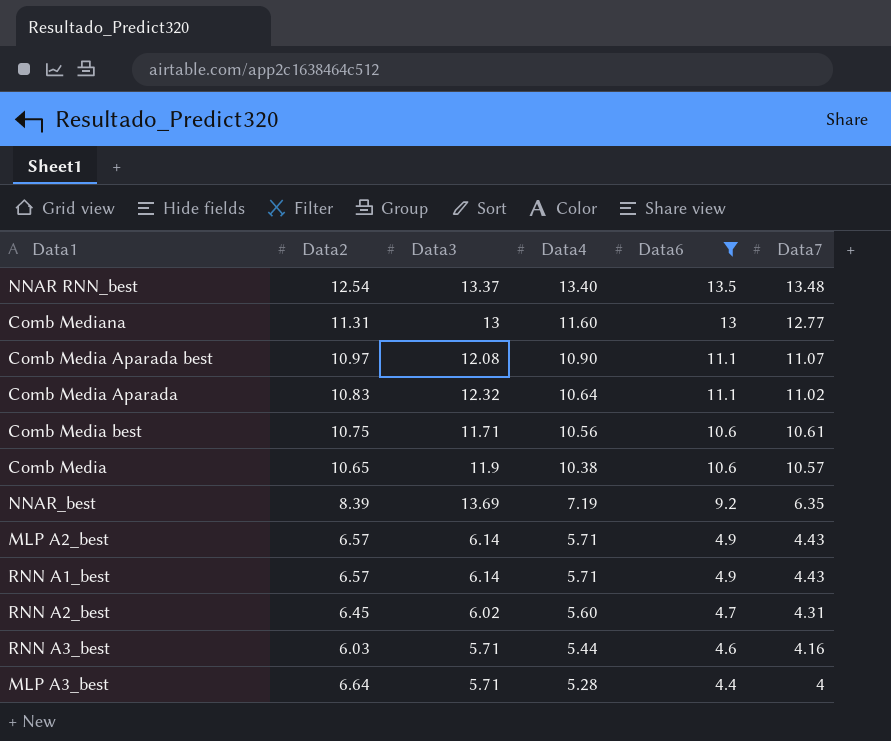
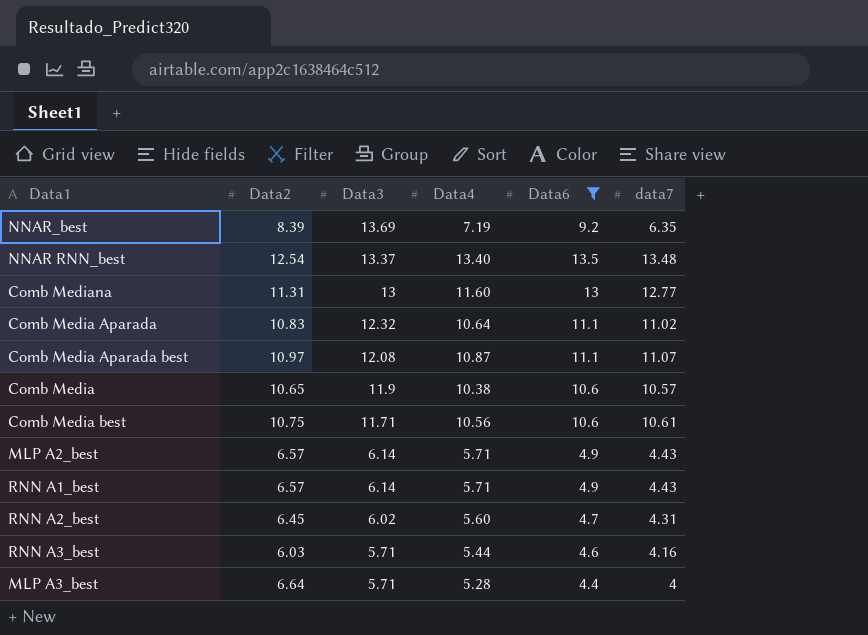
row order: Data4 descending -> Data3 descending
column name: Data7 -> data7
Comb Media Aparada best | Data4: 10.90 -> 10.87

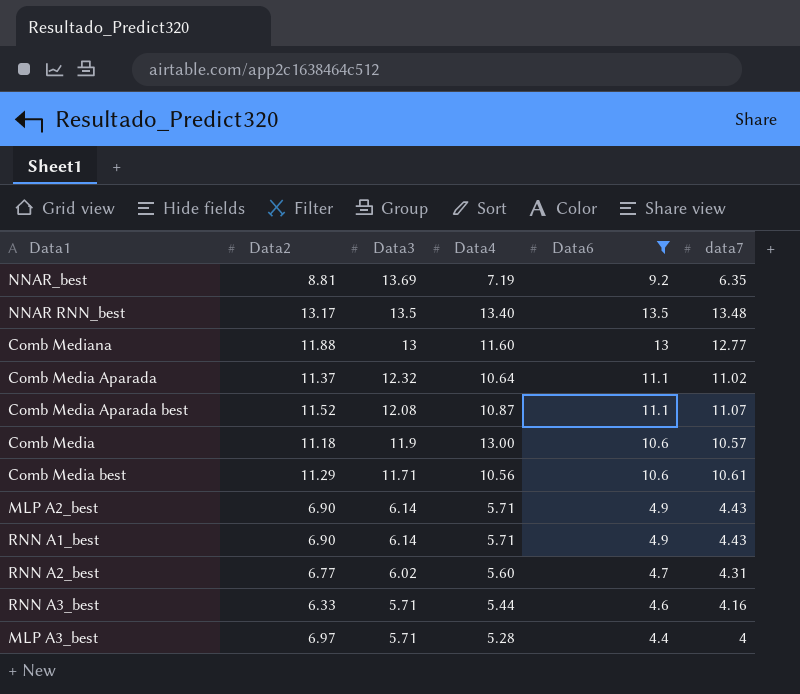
NNAR_best | Data2: 8.39 -> 8.81
NNAR RNN_best | Data2: 12.54 -> 13.17
NNAR RNN_best | Data3: 13.37 -> 13.5
Comb Mediana | Data2: 11.31 -> 11.88
Comb Media Aparada | Data2: 10.83 -> 11.37
Comb Media Aparada best | Data2: 10.97 -> 11.52
Comb Media | Data2: 10.65 -> 11.18
Comb Media | Data4: 10.38 -> 13.00
Comb Media best | Data2: 10.75 -> 11.29
MLP A2_best | Data2: 6.57 -> 6.90
RNN A1_best | Data2: 6.57 -> 6.90
RNN A2_best | Data2: 6.45 -> 6.77
RNN A3_best | Data2: 6.03 -> 6.33
MLP A3_best | Data2: 6.64 -> 6.97

